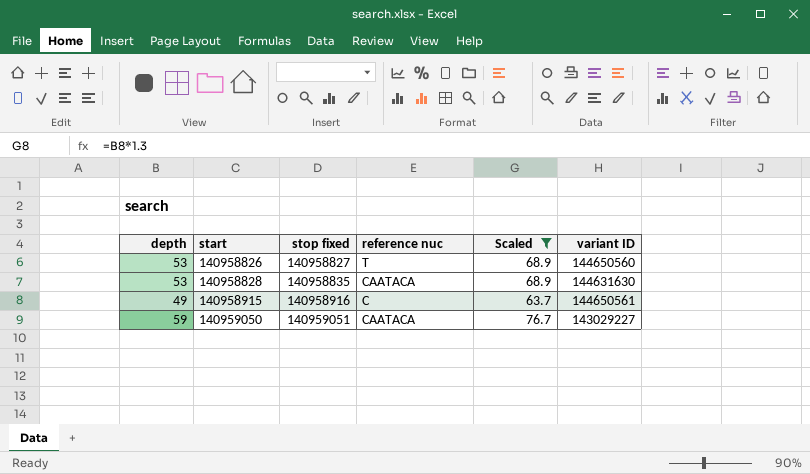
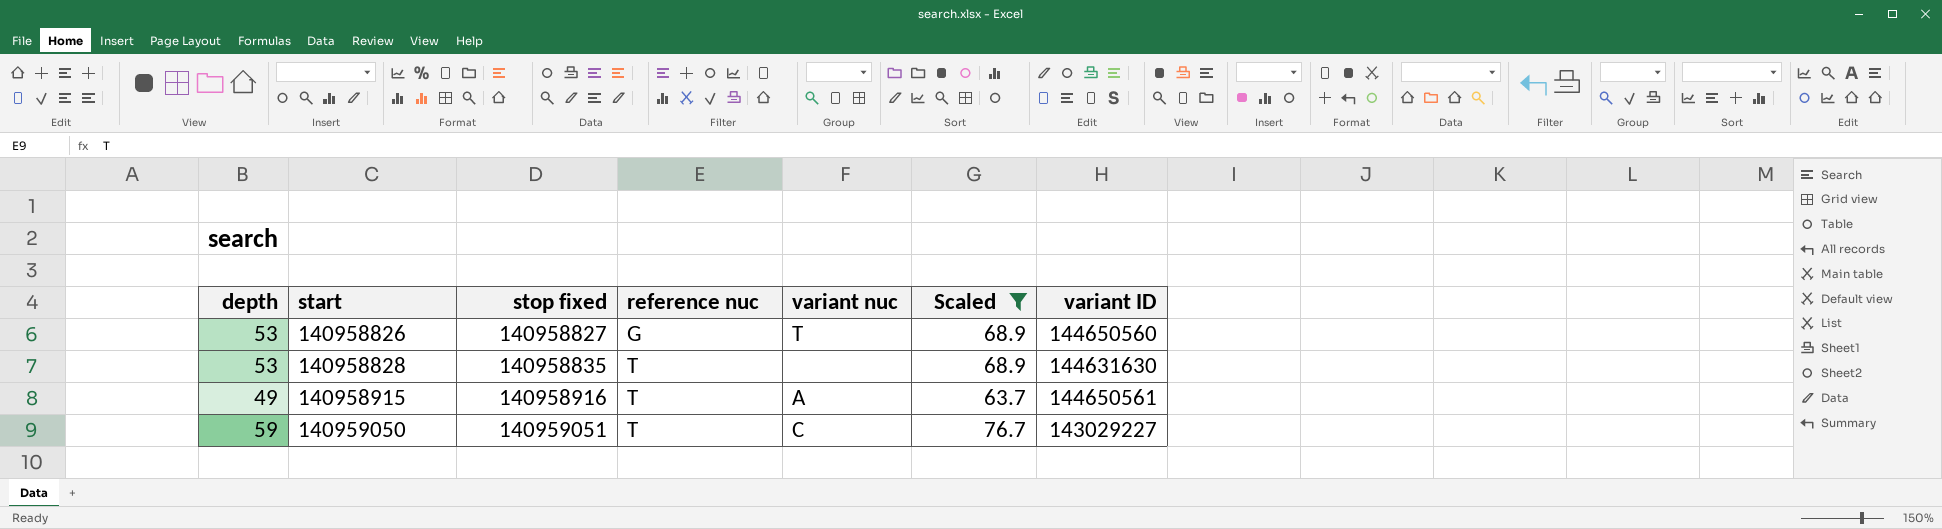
column variant nuc | position: none -> 5
140958826 | reference nuc: T -> G
140958828 | reference nuc: CAATACA -> T
140958915 | reference nuc: C -> T
140959050 | reference nuc: CAATACA -> T

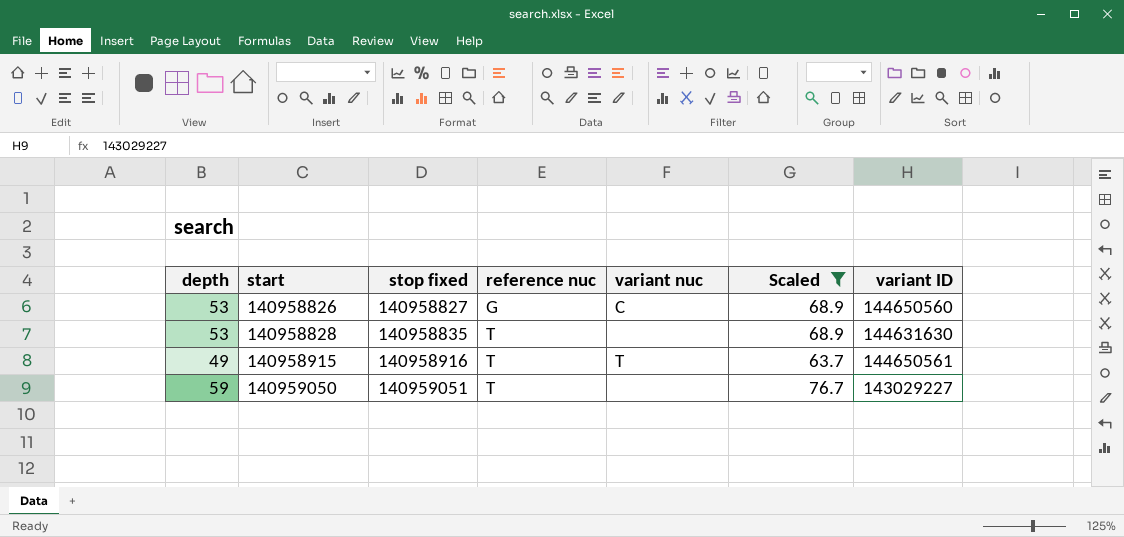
140958826 | variant nuc: T -> C
140958915 | variant nuc: A -> T
140959050 | variant nuc: C -> none

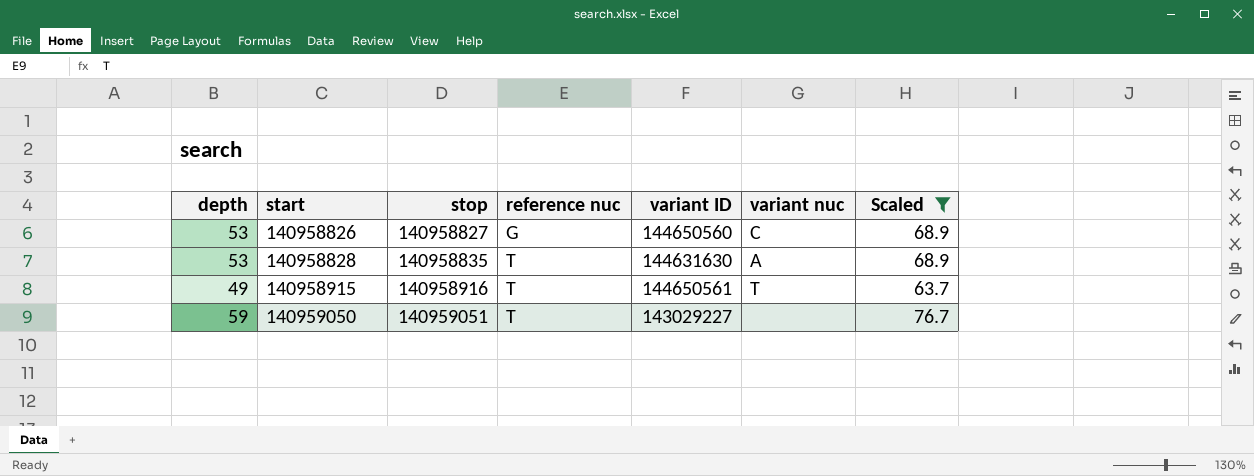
column name: stop fixed -> stop
column variant ID | position: 7 -> 5
140958828 | variant nuc: none -> A

